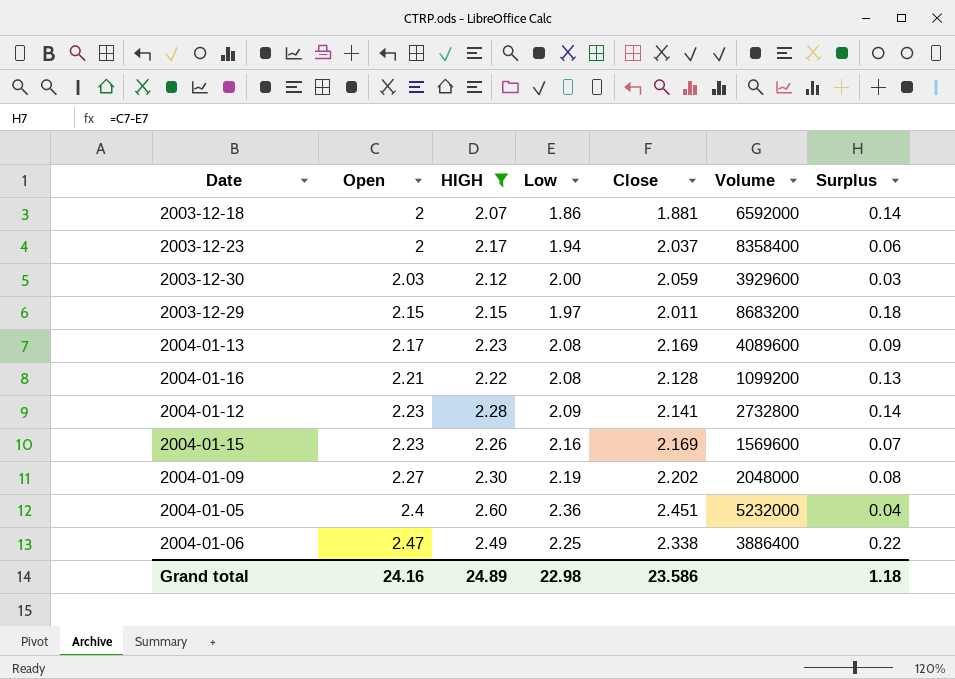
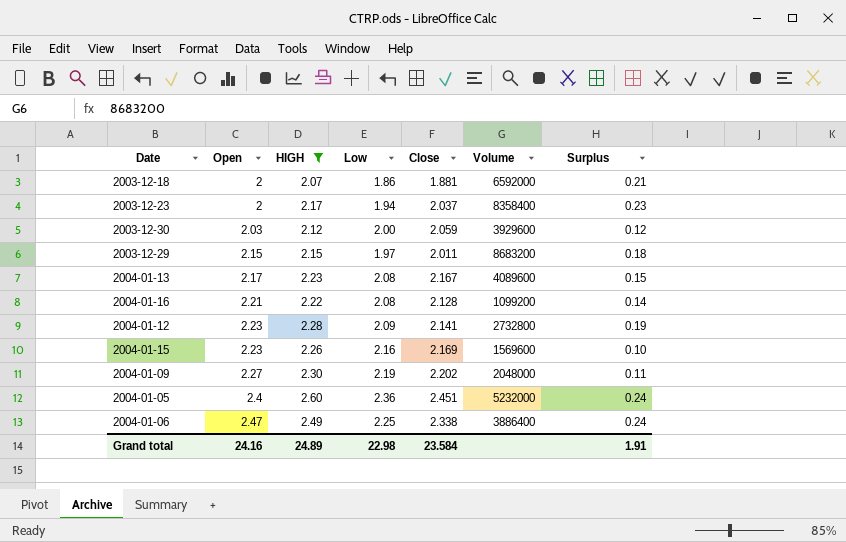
column Surplus | formula: [Open] - [Low] -> [HIGH] - [Low]
2004-01-13 | Close: 2.169 -> 2.167
Grand total | Close: 23.586 -> 23.584
Grand total | Surplus: 1.18 -> 1.91

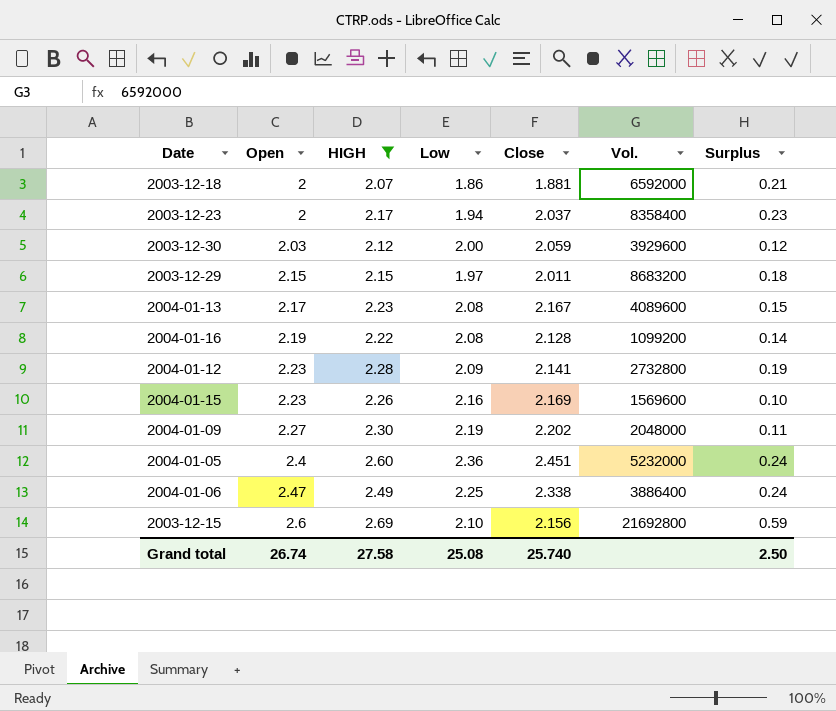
column name: Volume -> Vol.
2004-01-16 | Open: 2.21 -> 2.19
row 2003-12-15: none -> 2.6 | 2.69 | 2.10 | 2.156 | 21692800 | 0.59
Grand total | Open: 24.16 -> 26.74
Grand total | HIGH: 24.89 -> 27.58
Grand total | Low: 22.98 -> 25.08
Grand total | Close: 23.584 -> 25.740
Grand total | Surplus: 1.91 -> 2.50

